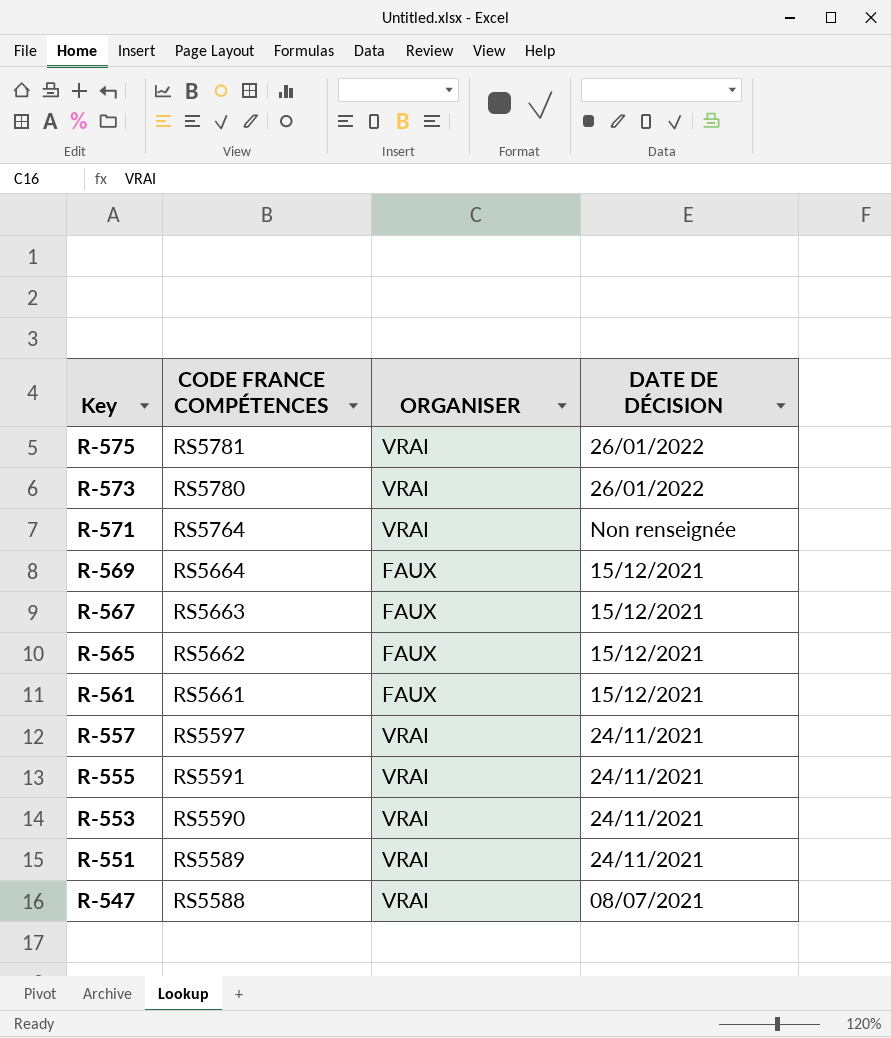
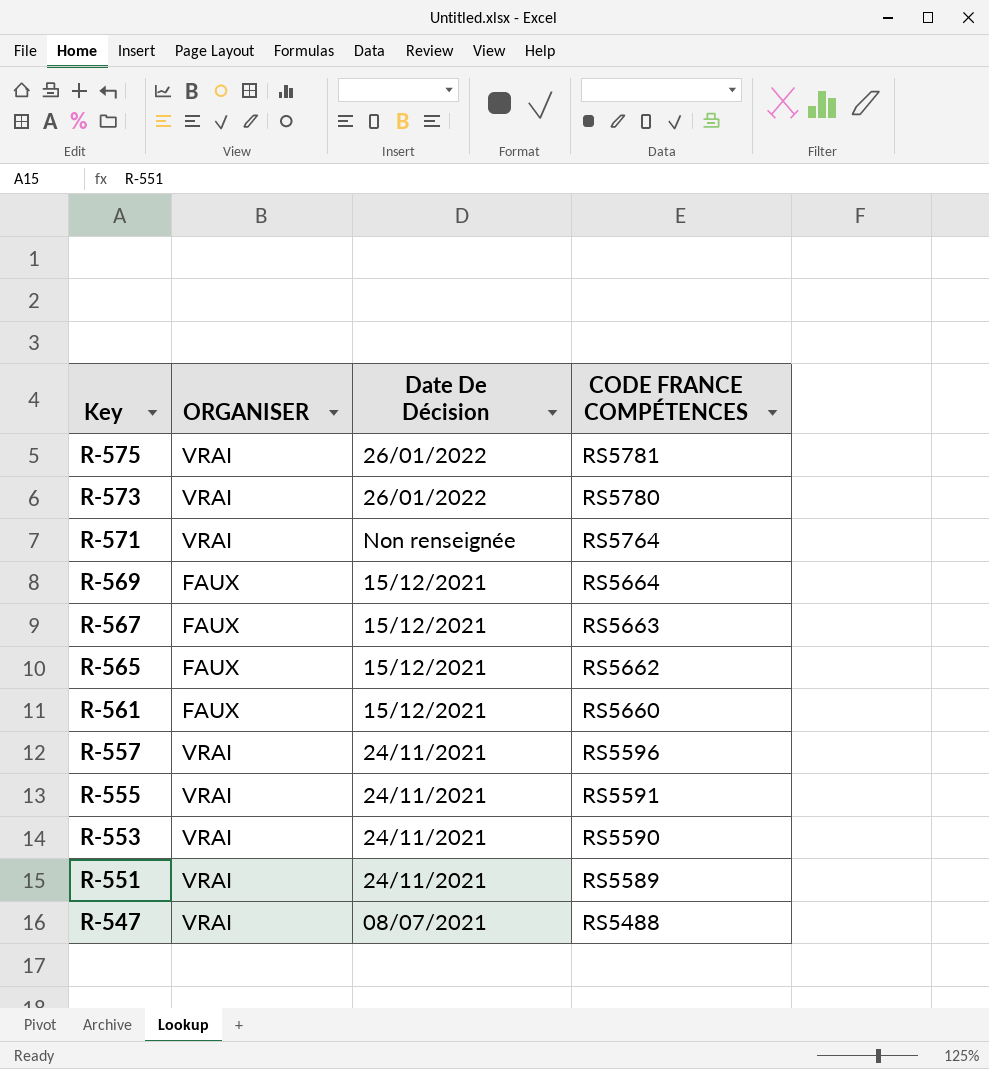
column name: DATE DE DÉCISION -> Date De Décision
column CODE FRANCE COMPÉTENCES | position: 2 -> 4
R-561 | CODE FRANCE COMPÉTENCES: RS5661 -> RS5660
R-557 | CODE FRANCE COMPÉTENCES: RS5597 -> RS5596
R-547 | CODE FRANCE COMPÉTENCES: RS5588 -> RS5488

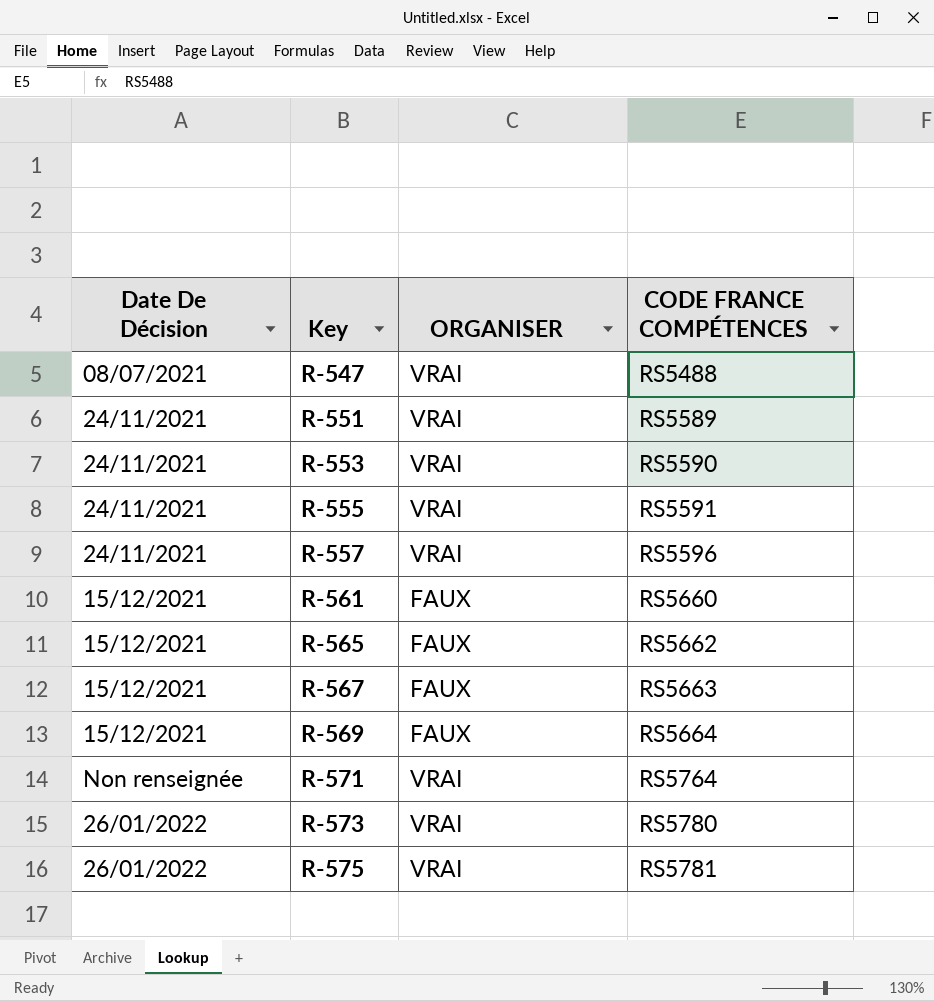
row order: Key descending -> Key ascending
column Date De Décision | position: 3 -> 1

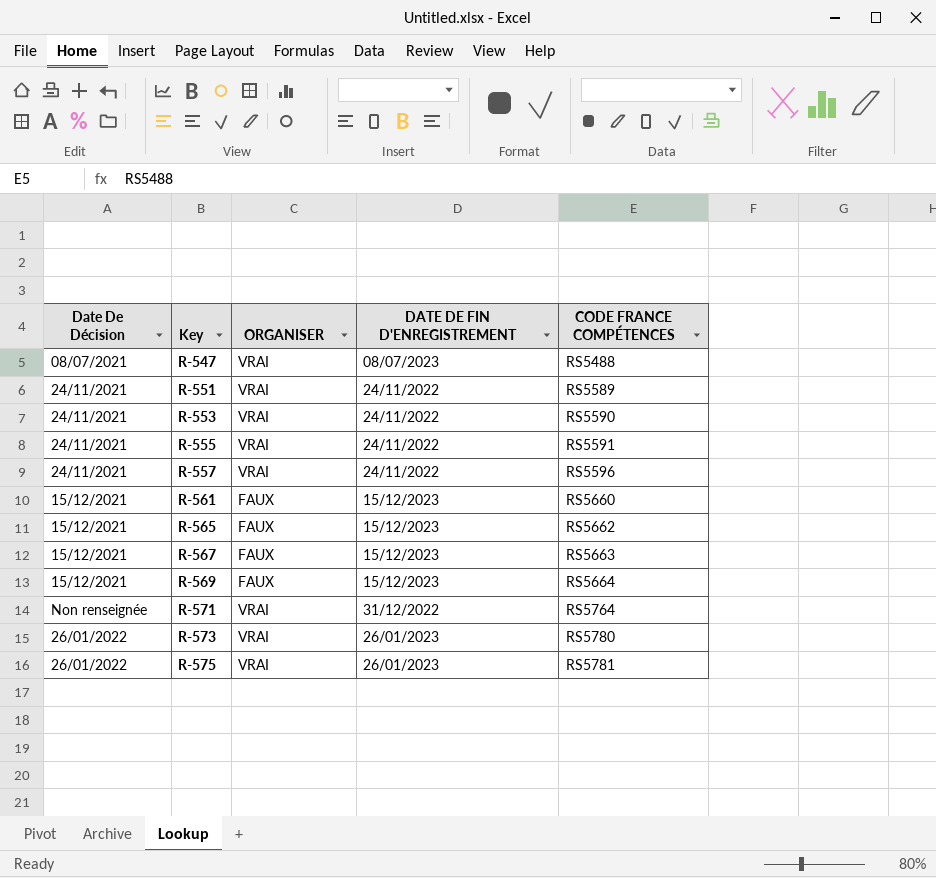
column DATE DE FIN D'ENREGISTREMENT | position: none -> 4

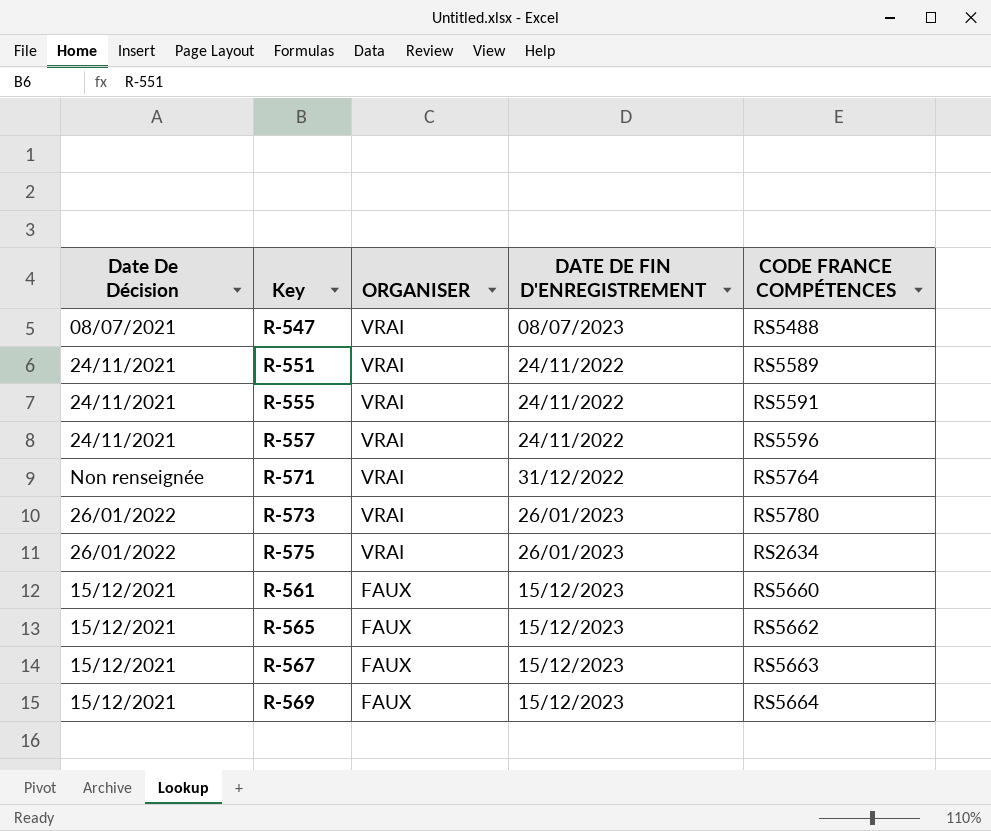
row order: Key ascending -> ORGANISER descending
row R-553: 24/11/2021 | VRAI | 24/11/2022 | RS5590 -> none
R-575 | CODE FRANCE COMPÉTENCES: RS5781 -> RS2634

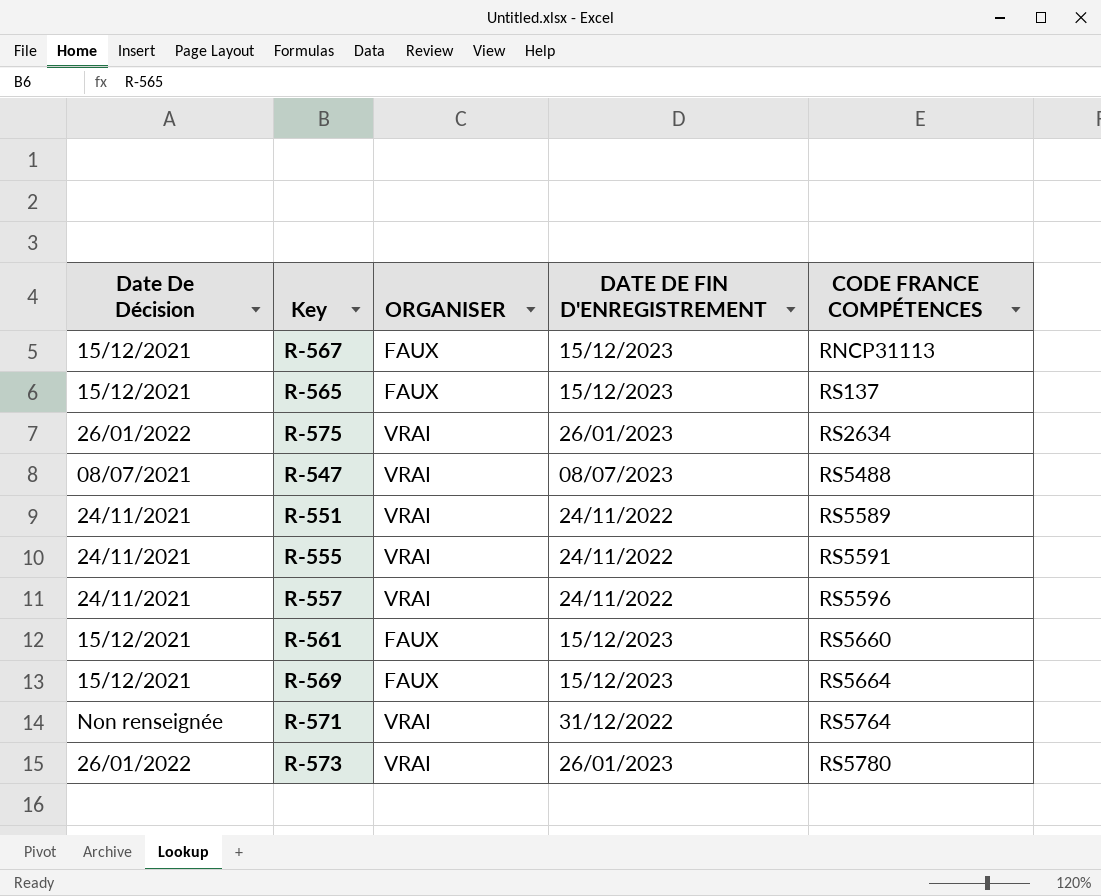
row order: ORGANISER descending -> CODE FRANCE COMPÉTENCES ascending
R-567 | CODE FRANCE COMPÉTENCES: RS5663 -> RNCP31113
R-565 | CODE FRANCE COMPÉTENCES: RS5662 -> RS137

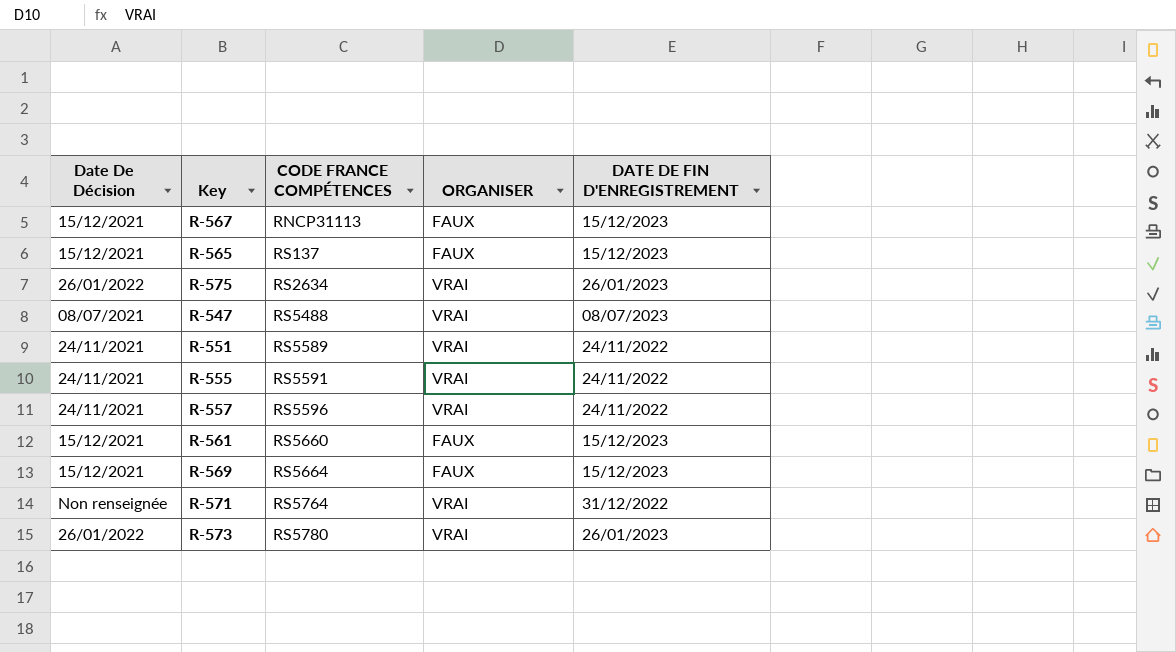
column CODE FRANCE COMPÉTENCES | position: 5 -> 3

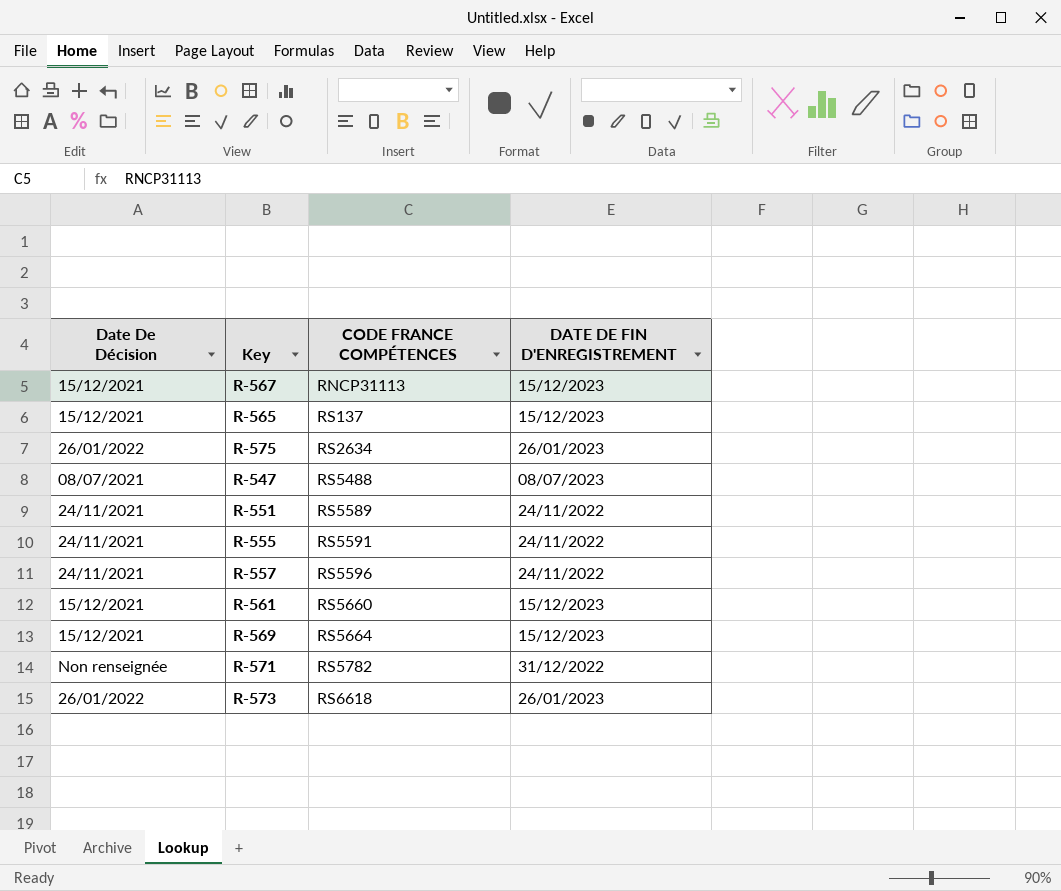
column ORGANISER | position: 4 -> none
R-571 | CODE FRANCE COMPÉTENCES: RS5764 -> RS5782
R-573 | CODE FRANCE COMPÉTENCES: RS5780 -> RS6618

